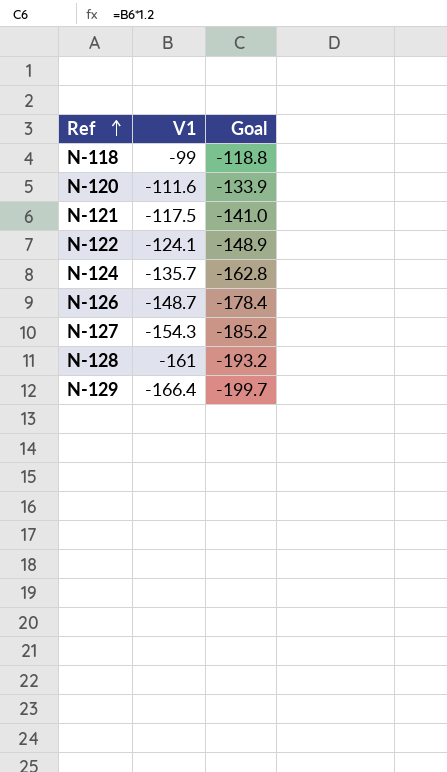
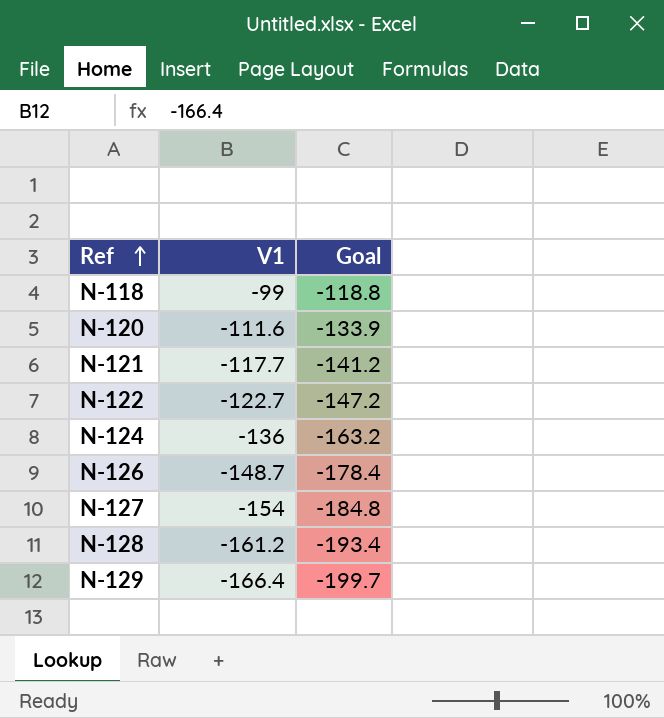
N-121 | V1: -117.5 -> -117.7
N-121 | Goal: -141.0 -> -141.2
N-122 | V1: -124.1 -> -122.7
N-122 | Goal: -148.9 -> -147.2
N-124 | V1: -135.7 -> -136
N-124 | Goal: -162.8 -> -163.2
N-127 | V1: -154.3 -> -154
N-127 | Goal: -185.2 -> -184.8
N-128 | V1: -161 -> -161.2
N-128 | Goal: -193.2 -> -193.4

